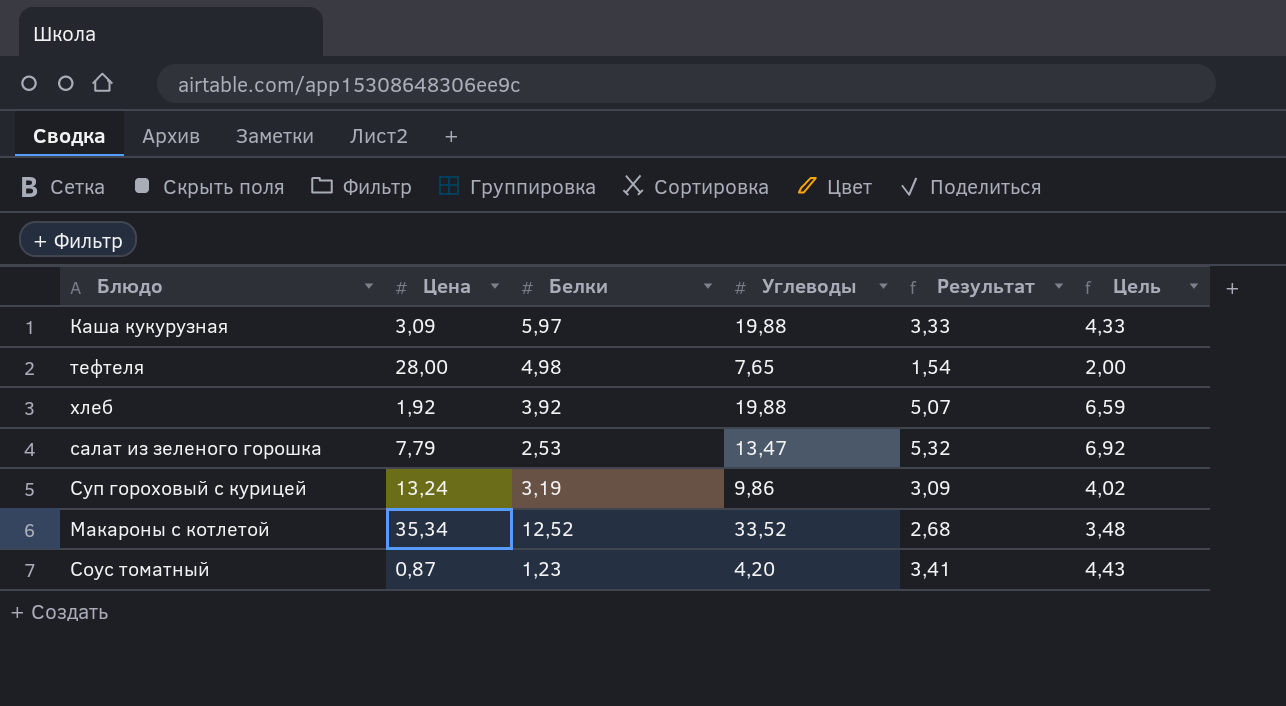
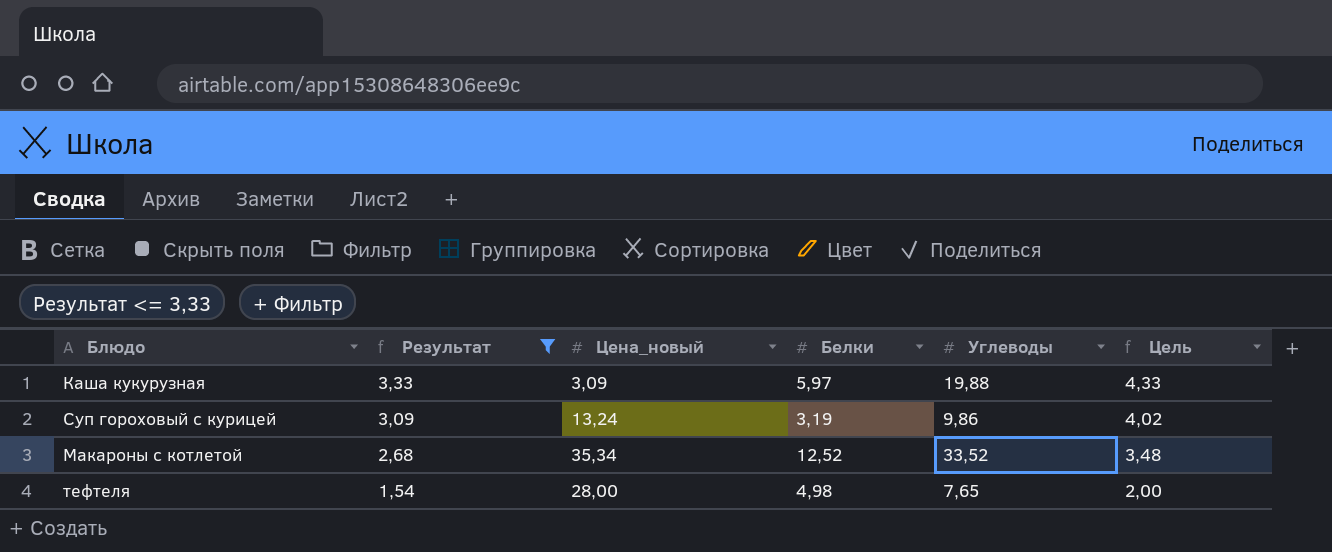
filter: none -> Результат <= 3,33
row order: none -> Результат descending
column Результат | position: 5 -> 2
column name: Цена -> Цена_новый

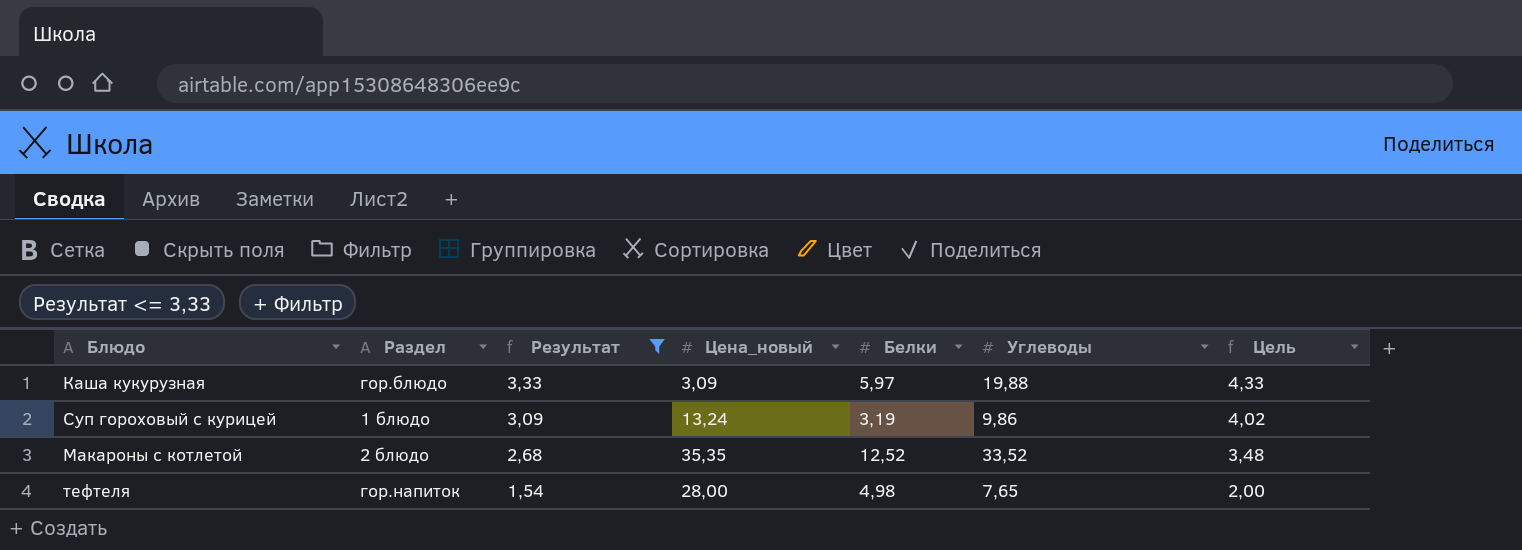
column Раздел | position: none -> 2
Макароны с котлетой | Цена_новый: 35,34 -> 35,35

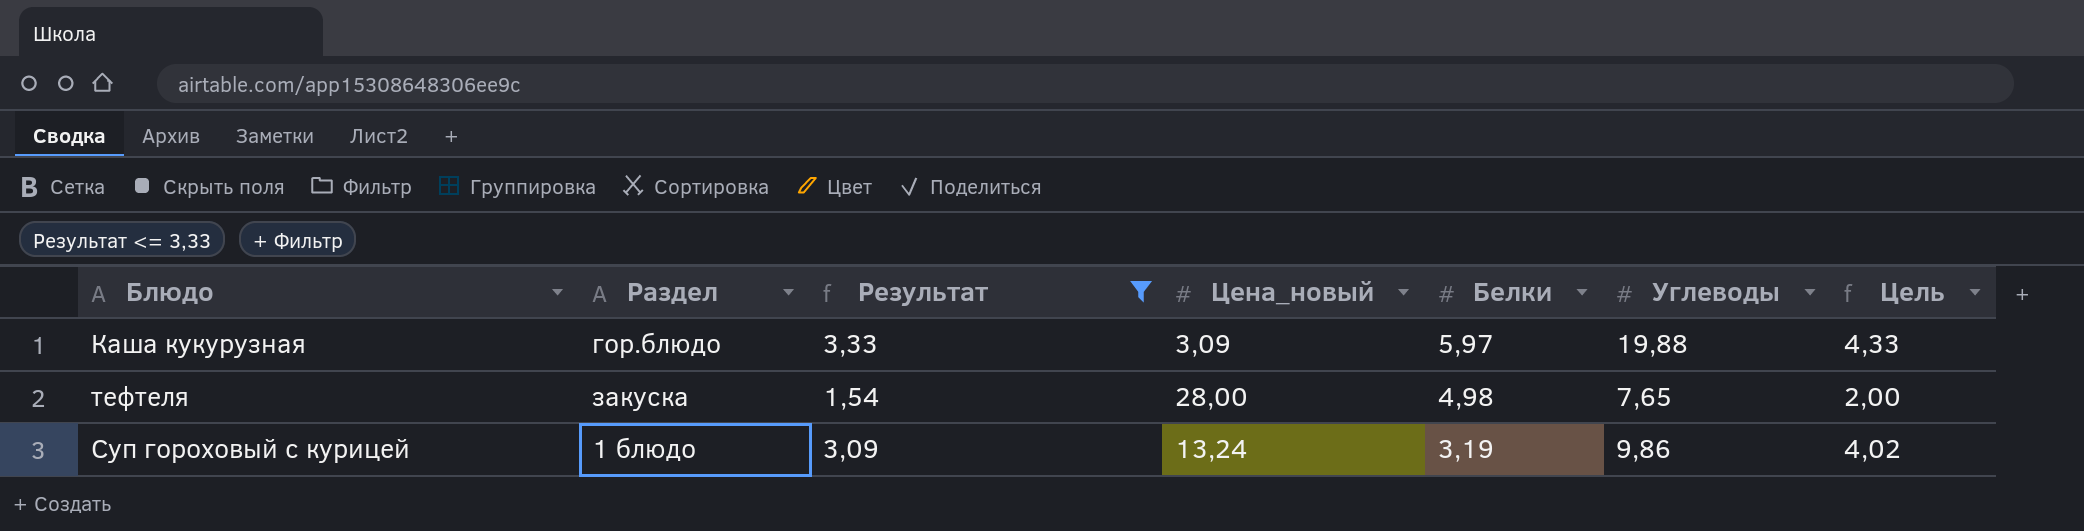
row order: Результат descending -> Белки descending
row Макароны с котлетой: 2 блюдо | 2,68 | 35,35 | 12,52 | 33,52 | 3,48 -> none
тефтеля | Раздел: гор.напиток -> закуска

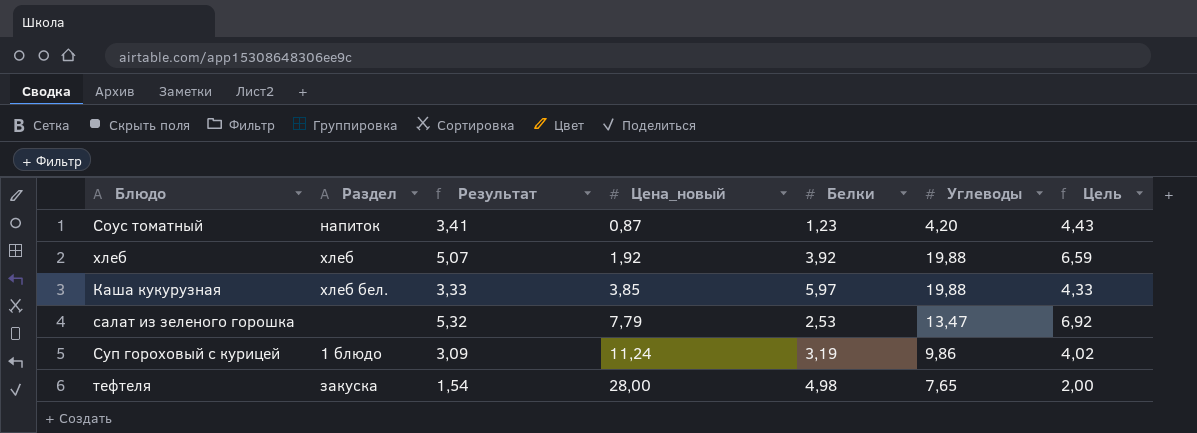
filter: Результат <= 3,33 -> none
row order: Белки descending -> Цена_новый ascending
Каша кукурузная | Раздел: гор.блюдо -> хлеб бел.
Каша кукурузная | Цена_новый: 3,09 -> 3,85
Суп гороховый с курицей | Цена_новый: 13,24 -> 11,24

